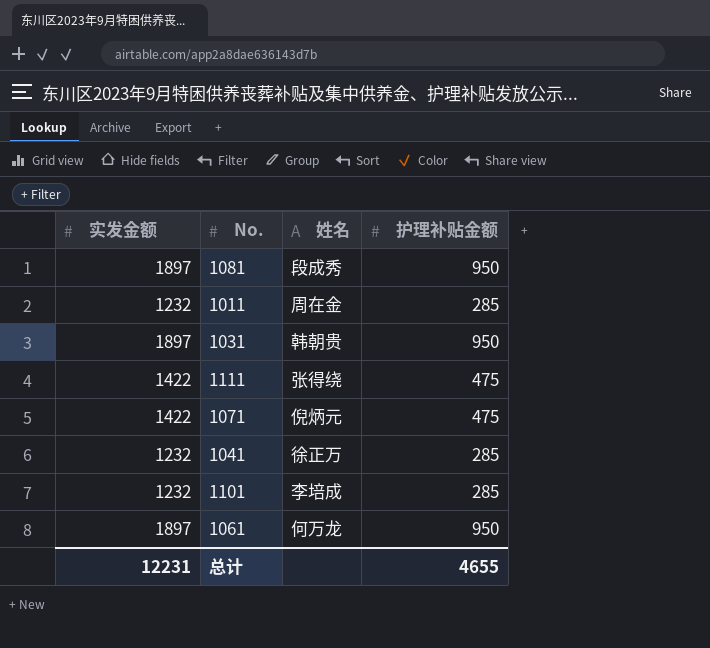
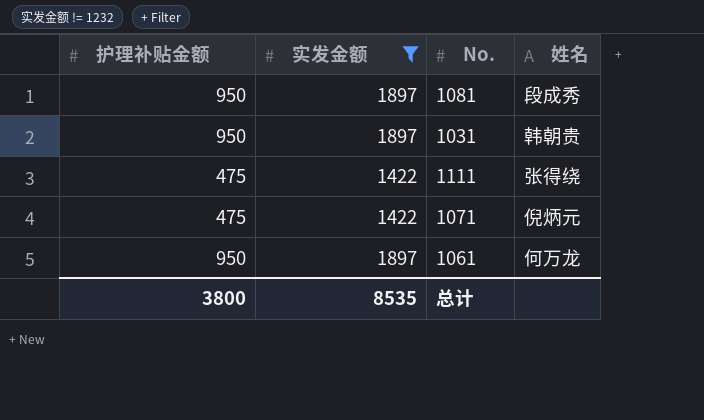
filter: none -> 实发金额 != 1232
column 护理补贴金额 | position: 4 -> 1
总计 | 护理补贴金额: 4655 -> 3800
总计 | 实发金额: 12231 -> 8535

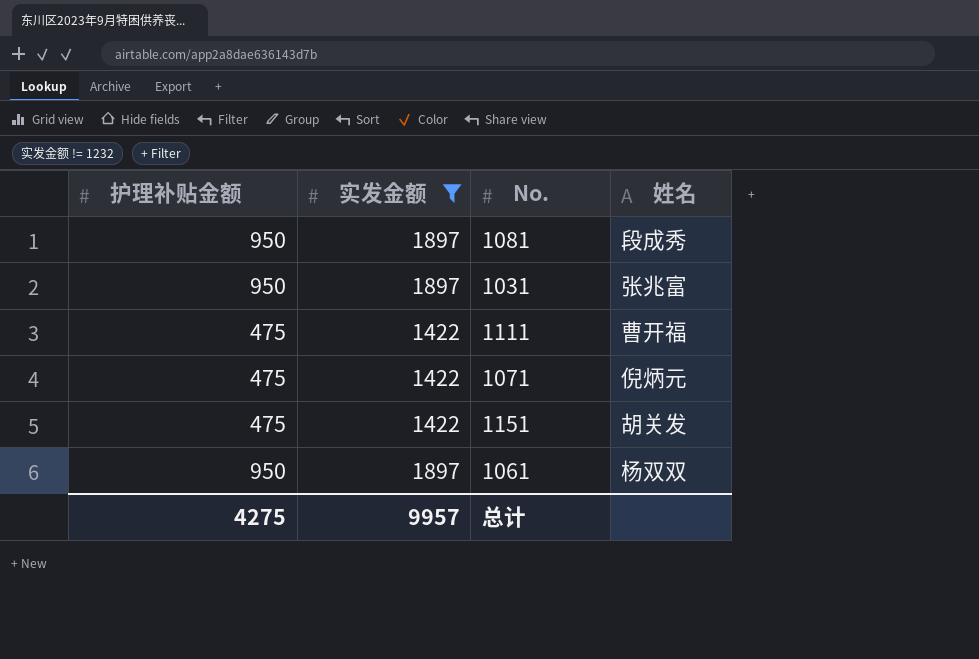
1031 | 姓名: 韩朝贵 -> 张兆富
1111 | 姓名: 张得绕 -> 曹开福
row 1151: none -> 475 | 1422 | 胡关发
1061 | 姓名: 何万龙 -> 杨双双
总计 | 护理补贴金额: 3800 -> 4275
总计 | 实发金额: 8535 -> 9957

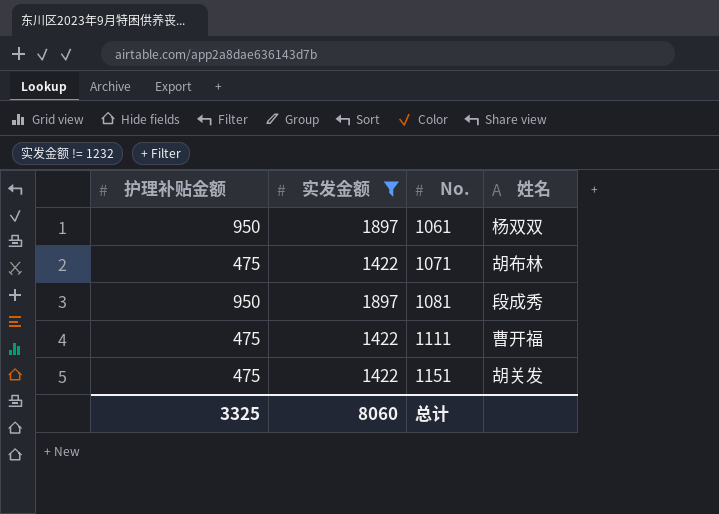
row order: none -> No. ascending
row 1031: 950 | 1897 | 张兆富 -> none
1071 | 姓名: 倪炳元 -> 胡布林
总计 | 护理补贴金额: 4275 -> 3325
总计 | 实发金额: 9957 -> 8060

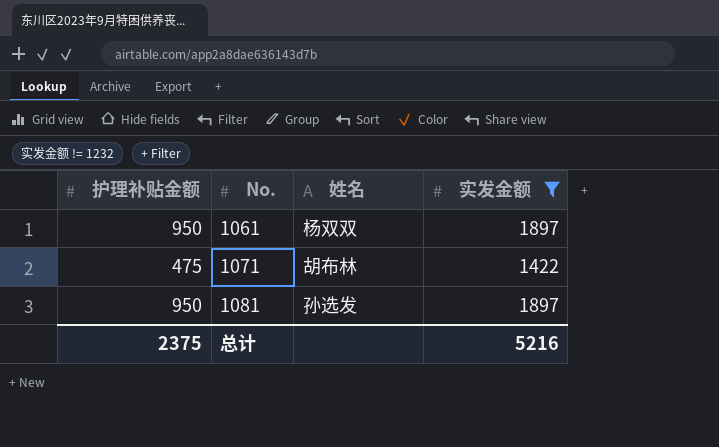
column 实发金额 | position: 2 -> 4
row 1111: 475 | 1422 | 曹开福 -> none
row 1151: 475 | 1422 | 胡关发 -> none
1081 | 姓名: 段成秀 -> 孙选发
总计 | 护理补贴金额: 3325 -> 2375
总计 | 实发金额: 8060 -> 5216

